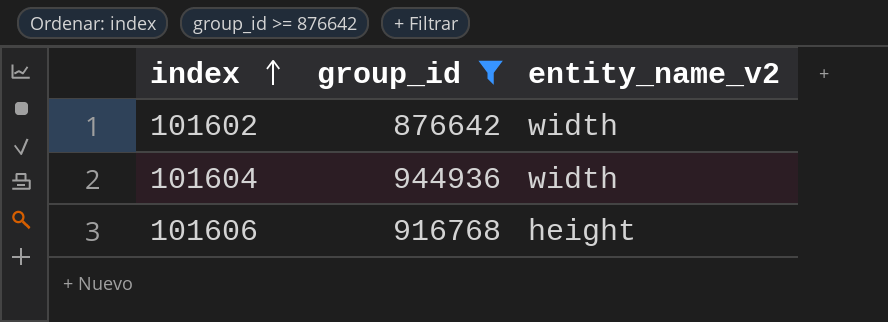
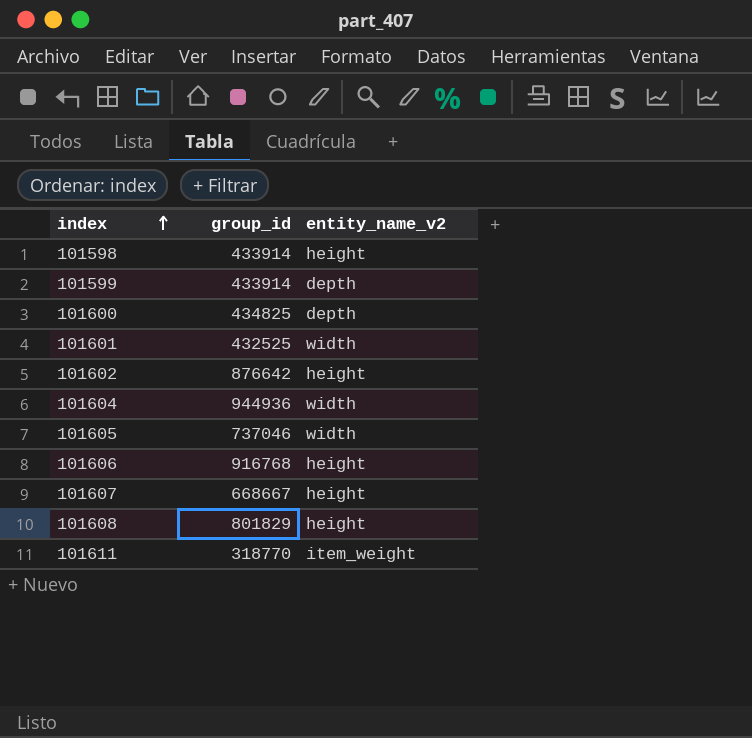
filter: group_id >= 876642 -> none
101602 | entity_name_v2: width -> height

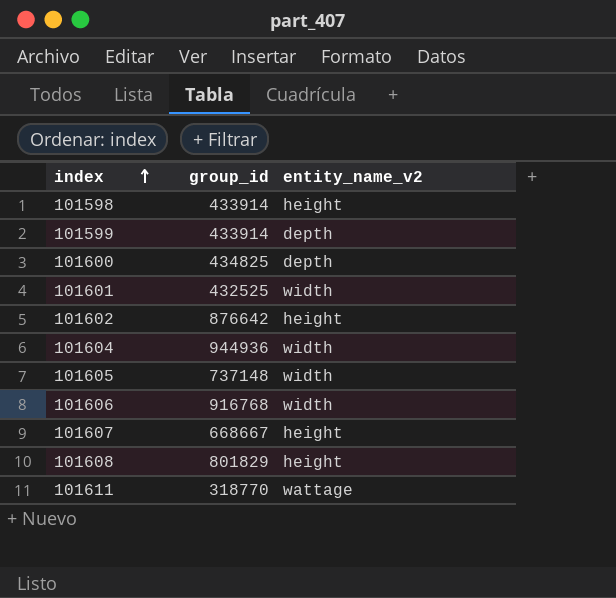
101605 | group_id: 737046 -> 737148
101606 | entity_name_v2: height -> width
101611 | entity_name_v2: item_weight -> wattage

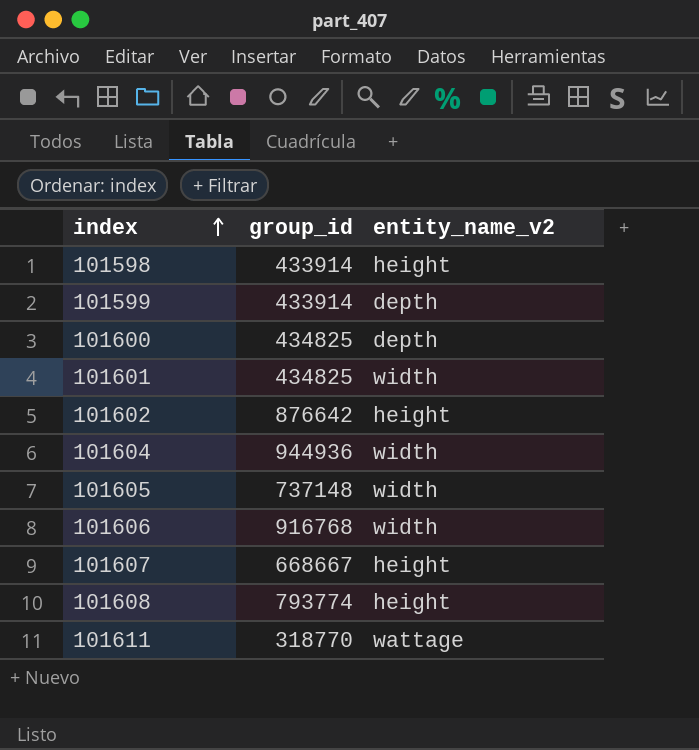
101601 | group_id: 432525 -> 434825
101608 | group_id: 801829 -> 793774

